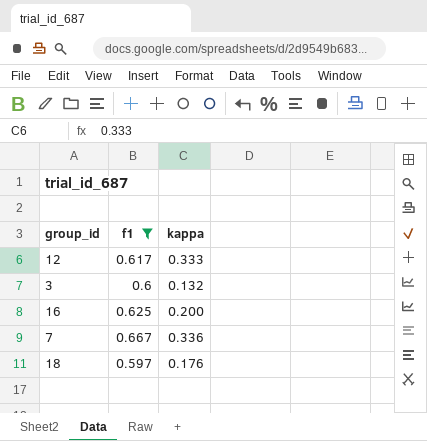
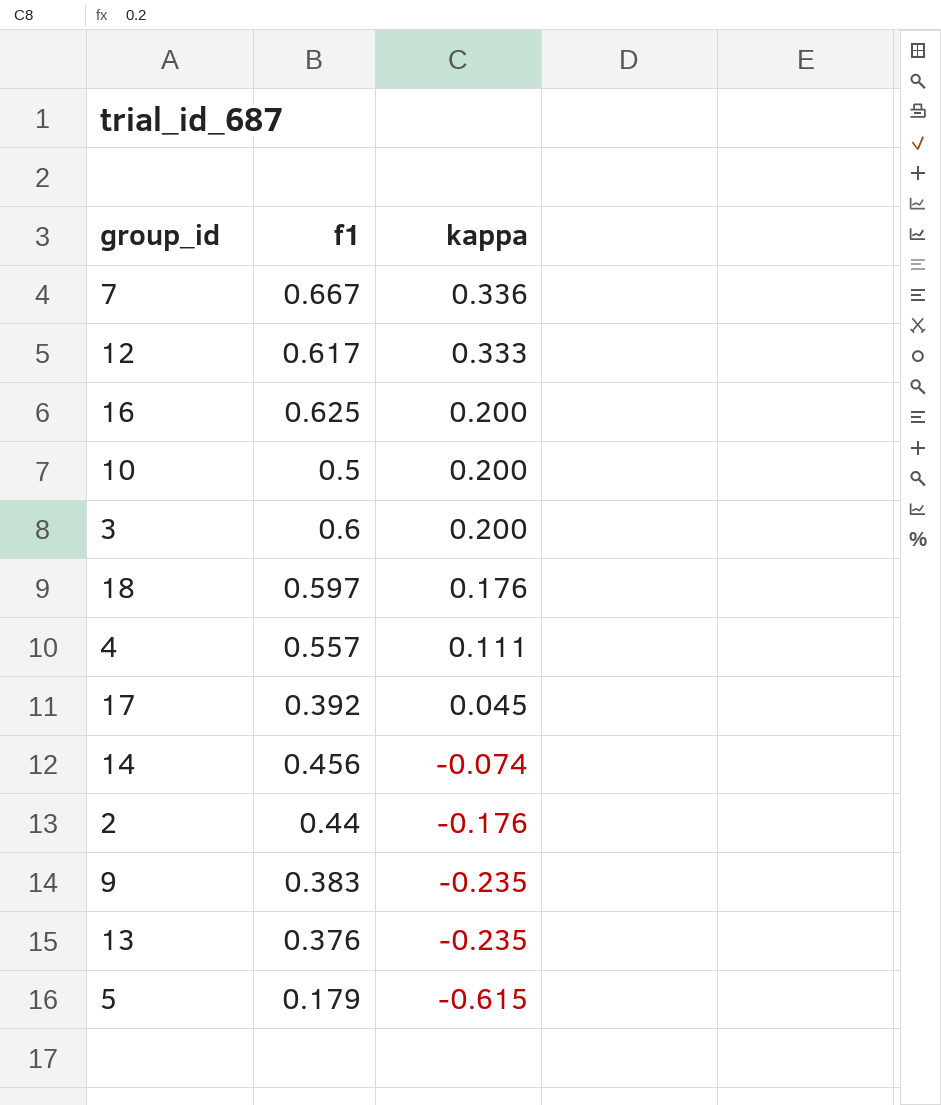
filter: f1 >= 0.597 -> none
row order: none -> kappa descending
3 | kappa: 0.132 -> 0.200

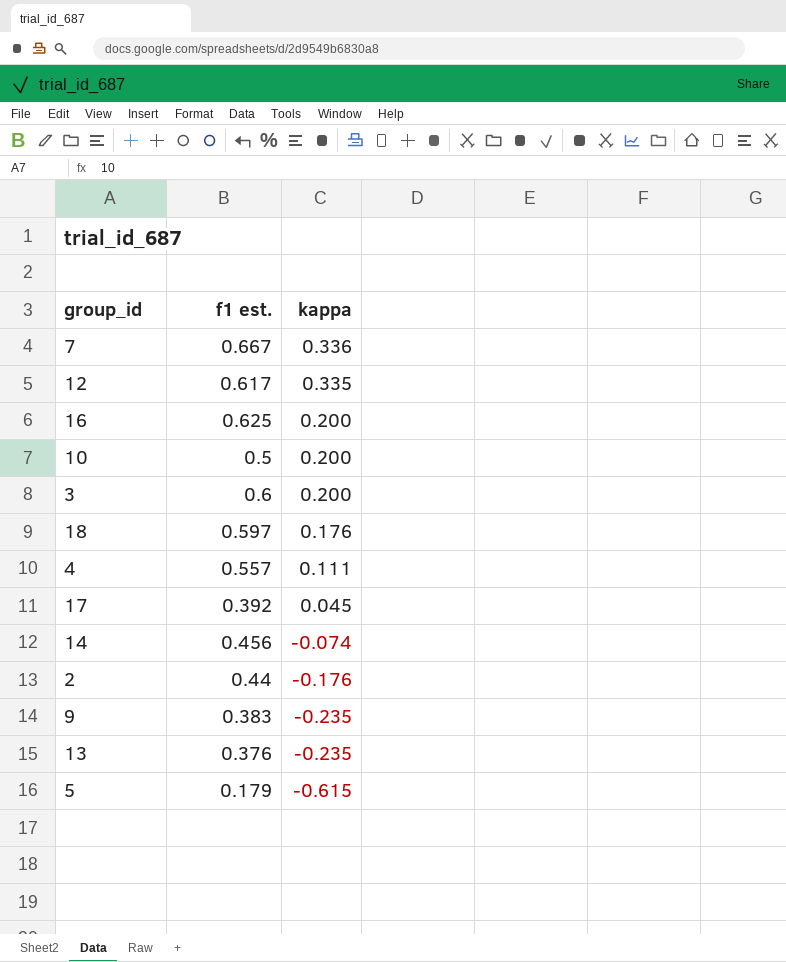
column name: f1 -> f1 est.
12 | kappa: 0.333 -> 0.335

